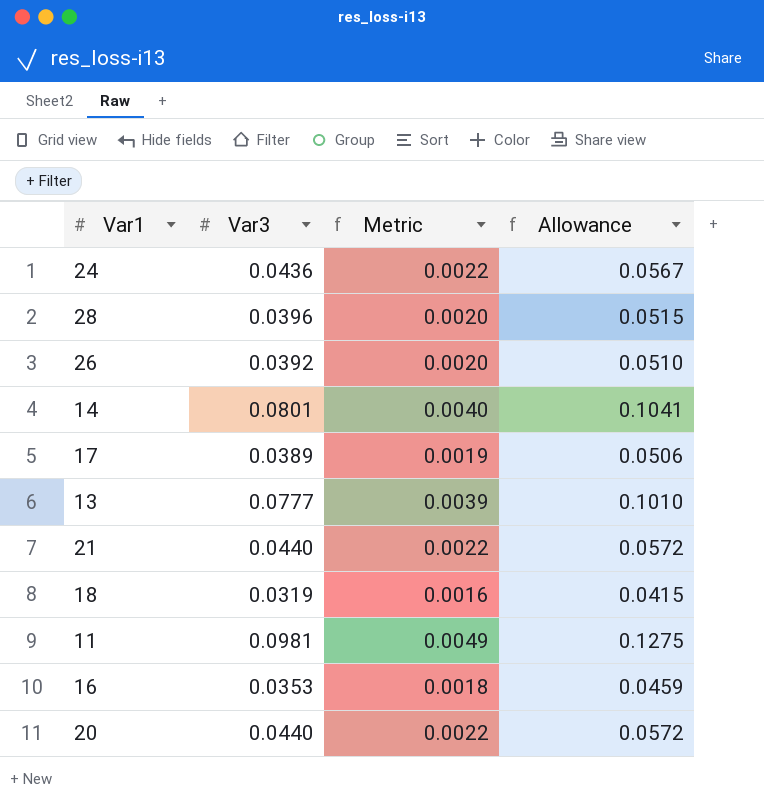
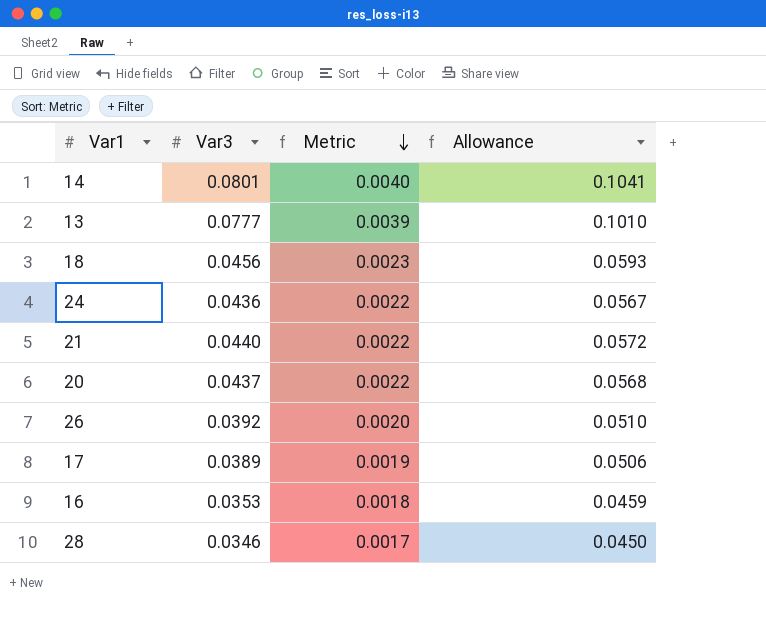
row order: none -> Metric descending
row 11: 0.0981 | 0.0049 | 0.1275 -> none
18 | Var3: 0.0319 -> 0.0456
18 | Metric: 0.0016 -> 0.0023
18 | Allowance: 0.0415 -> 0.0593
20 | Var3: 0.0440 -> 0.0437
20 | Allowance: 0.0572 -> 0.0568
28 | Var3: 0.0396 -> 0.0346
28 | Metric: 0.0020 -> 0.0017
28 | Allowance: 0.0515 -> 0.0450

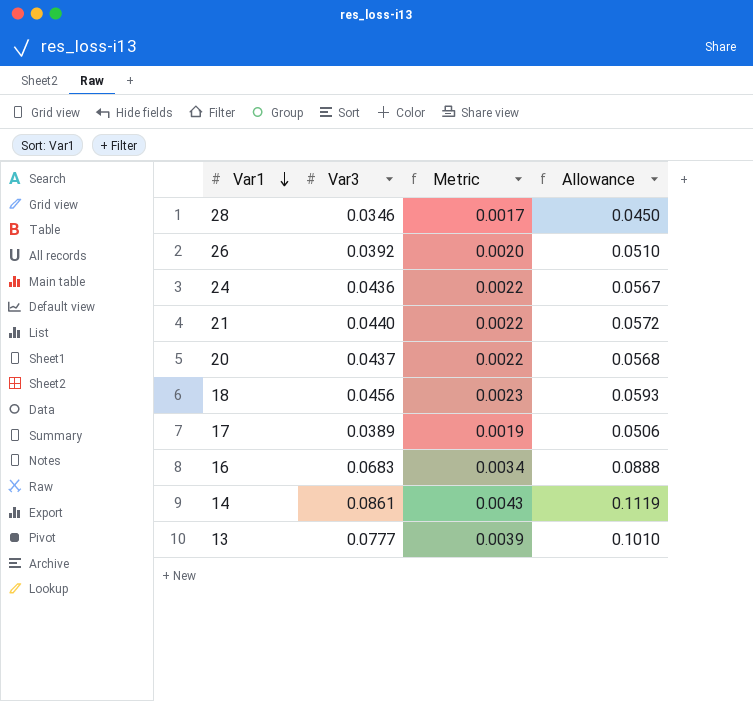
row order: Metric descending -> Var1 descending
16 | Var3: 0.0353 -> 0.0683
16 | Metric: 0.0018 -> 0.0034
16 | Allowance: 0.0459 -> 0.0888
14 | Var3: 0.0801 -> 0.0861
14 | Metric: 0.0040 -> 0.0043
14 | Allowance: 0.1041 -> 0.1119

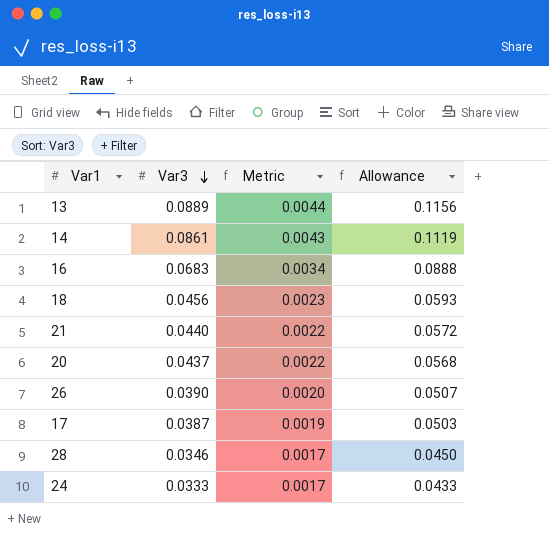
row order: Var1 descending -> Var3 descending
13 | Var3: 0.0777 -> 0.0889
13 | Metric: 0.0039 -> 0.0044
13 | Allowance: 0.1010 -> 0.1156
26 | Var3: 0.0392 -> 0.0390
26 | Allowance: 0.0510 -> 0.0507
17 | Var3: 0.0389 -> 0.0387
17 | Allowance: 0.0506 -> 0.0503
24 | Var3: 0.0436 -> 0.0333
24 | Metric: 0.0022 -> 0.0017
24 | Allowance: 0.0567 -> 0.0433

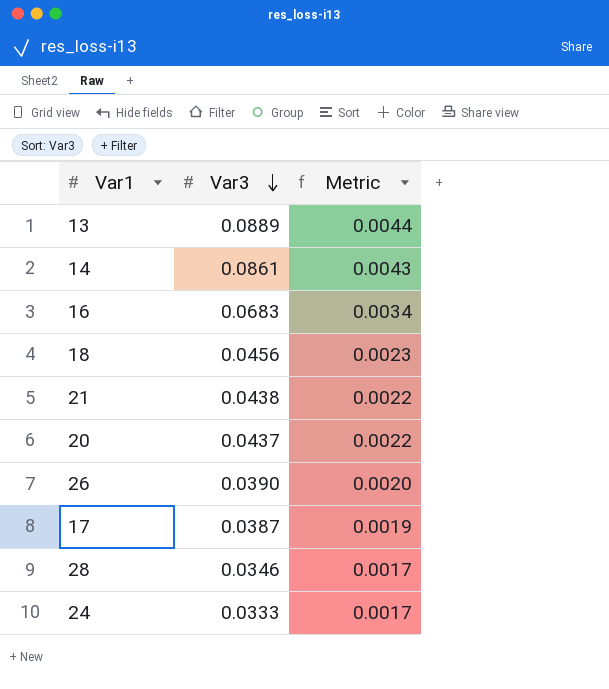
column Allowance | formula: [Var3] * 1.3 -> none
21 | Var3: 0.0440 -> 0.0438

